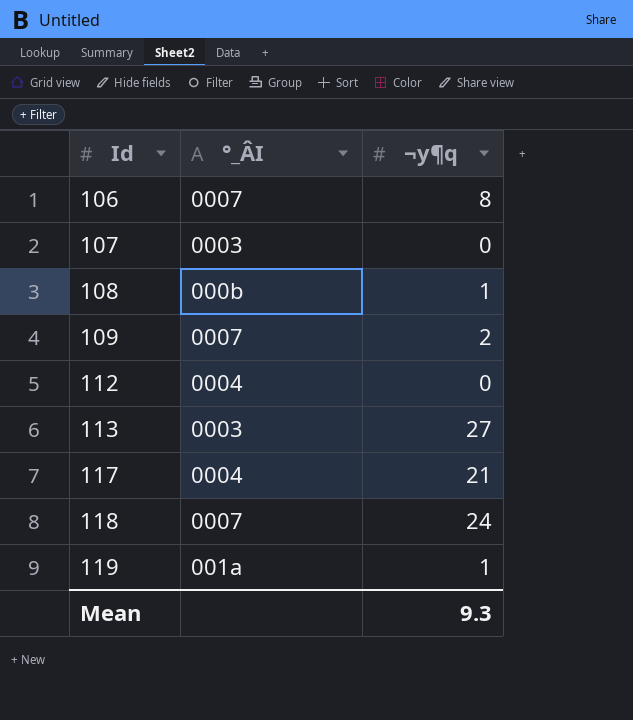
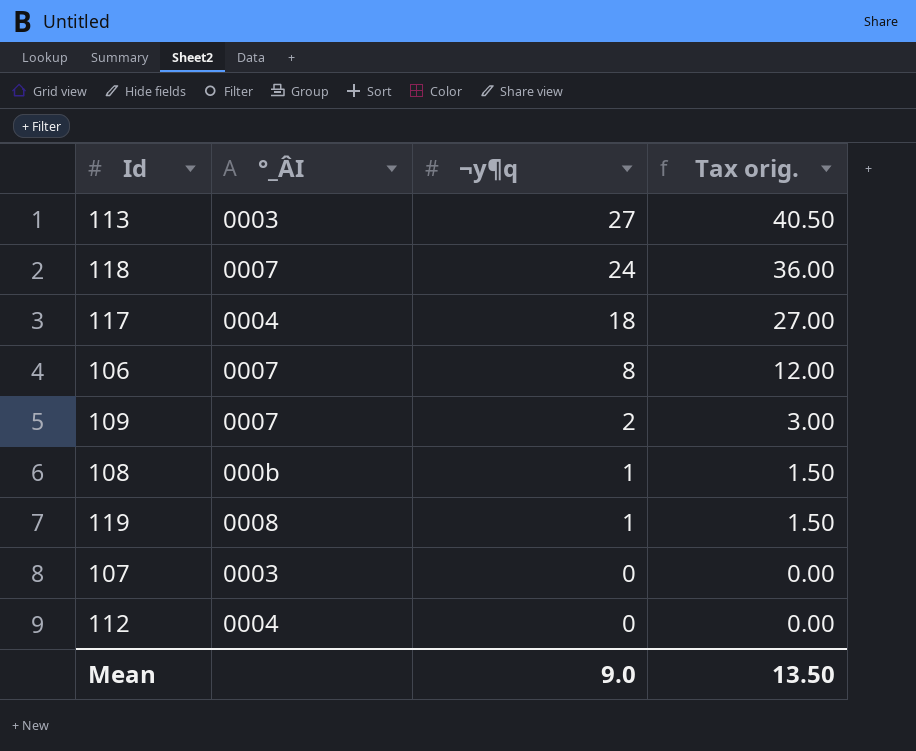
row order: Id ascending -> ¬y¶q descending
column Tax orig. | formula: none -> [¬y¶q] * 1.5
117 | ¬y¶q: 21 -> 18
119 | °_ÂI: 001a -> 0008
Mean | ¬y¶q: 9.3 -> 9.0

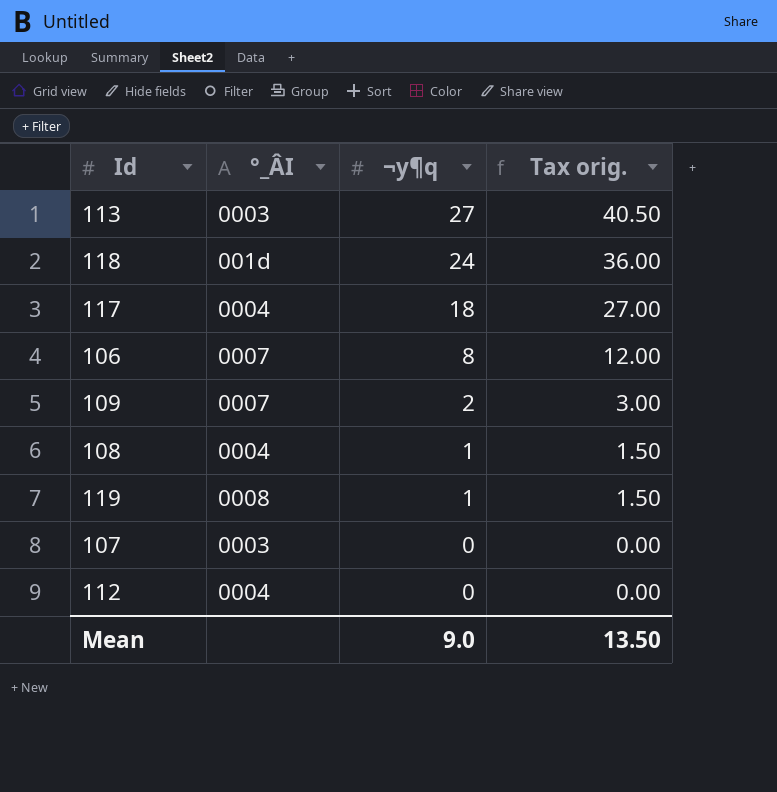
118 | °_ÂI: 0007 -> 001d
108 | °_ÂI: 000b -> 0004

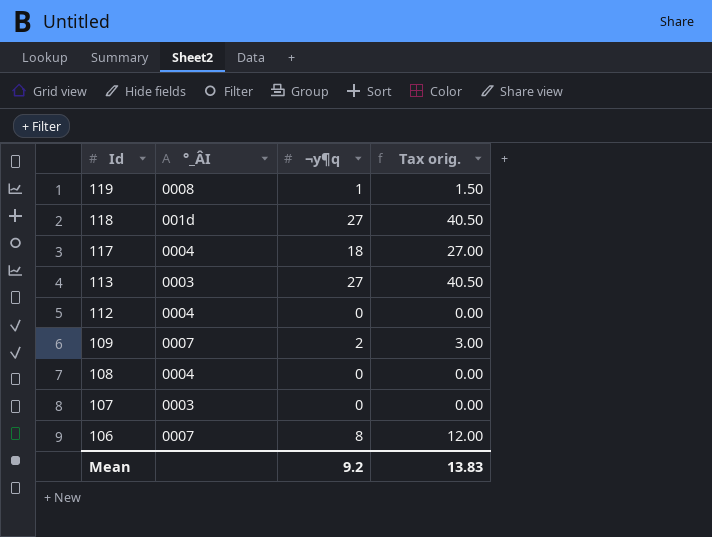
row order: ¬y¶q descending -> Id descending
118 | ¬y¶q: 24 -> 27
118 | Tax orig.: 36.00 -> 40.50
108 | ¬y¶q: 1 -> 0
108 | Tax orig.: 1.50 -> 0.00
Mean | ¬y¶q: 9.0 -> 9.2
Mean | Tax orig.: 13.50 -> 13.83

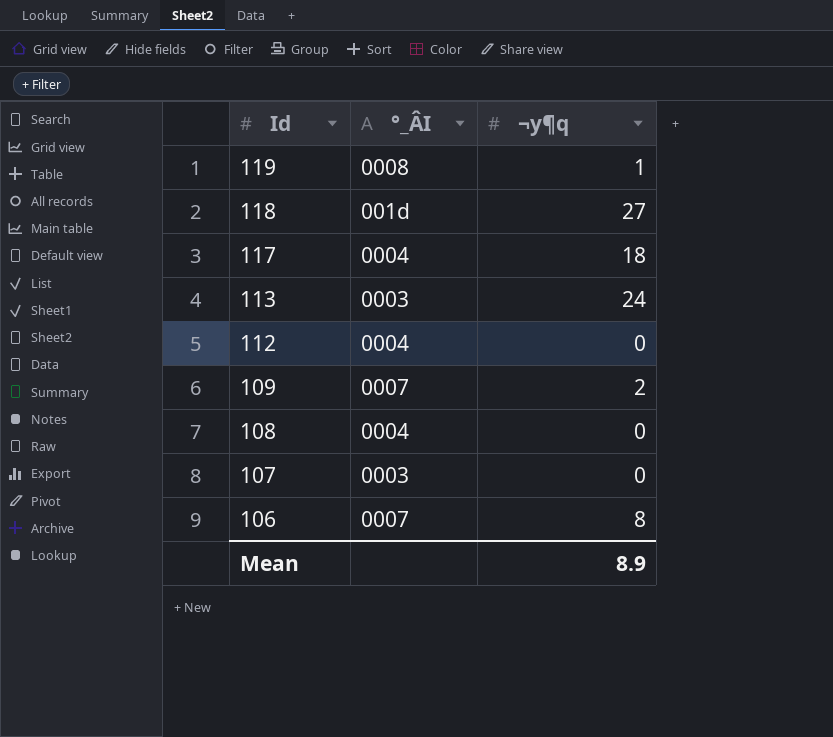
column Tax orig. | formula: [¬y¶q] * 1.5 -> none
113 | ¬y¶q: 27 -> 24
Mean | ¬y¶q: 9.2 -> 8.9

